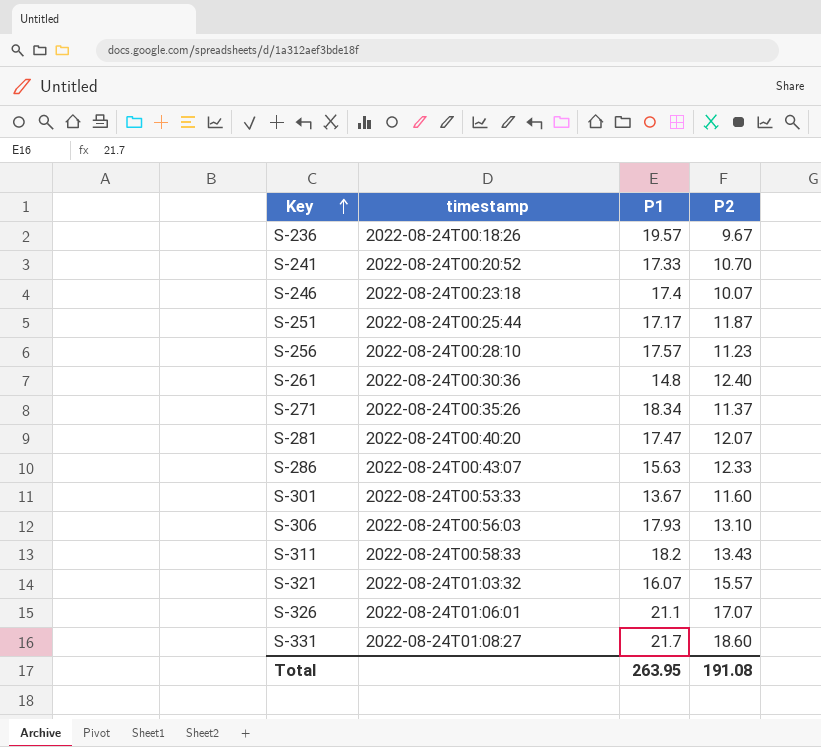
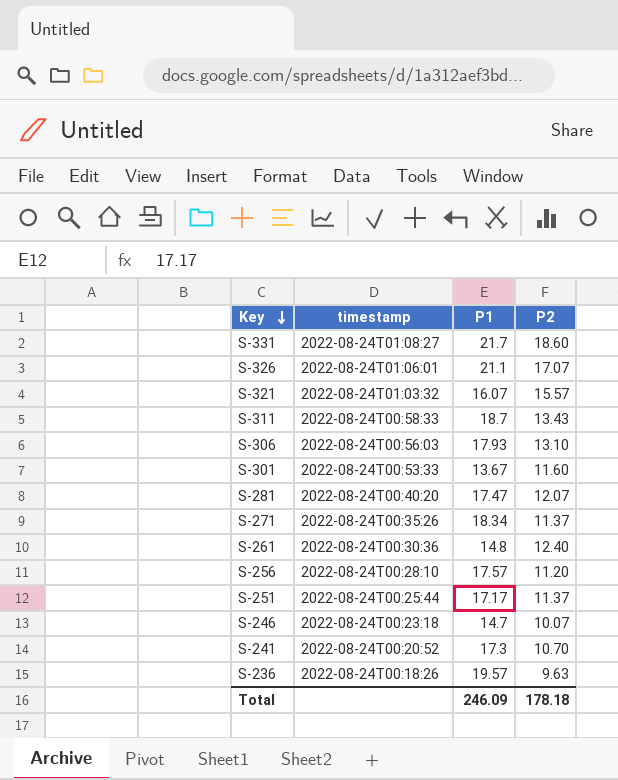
row order: Key ascending -> Key descending
row S-286: 2022-08-24T00:43:07 | 15.63 | 12.33 -> none
S-311 | P1: 18.2 -> 18.7
S-256 | P2: 11.23 -> 11.20
S-251 | P2: 11.87 -> 11.37
S-246 | P1: 17.4 -> 14.7
S-241 | P1: 17.33 -> 17.3
S-236 | P2: 9.67 -> 9.63
Total | P1: 263.95 -> 246.09
Total | P2: 191.08 -> 178.18

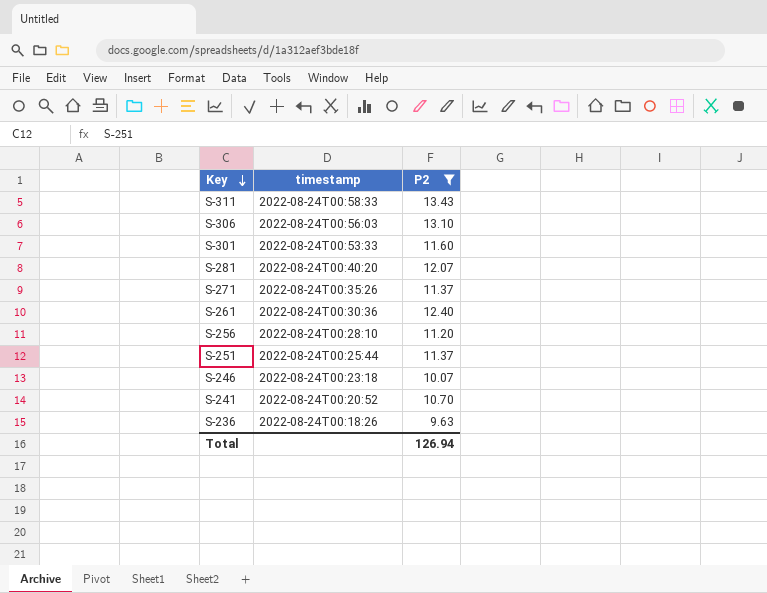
filter: none -> P2 <= 13.43
column P1 | position: 3 -> none
Total | P2: 178.18 -> 126.94

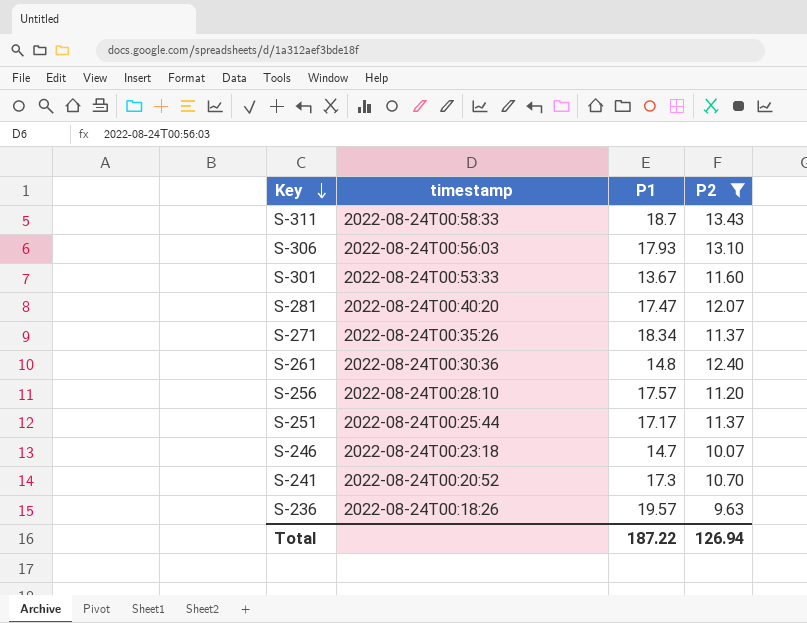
column P1 | position: none -> 3

